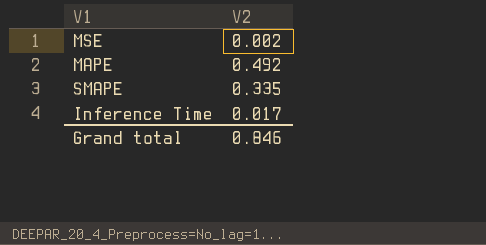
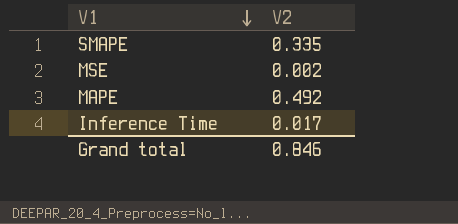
row order: none -> V1 descending

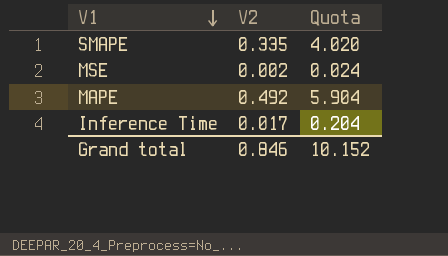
column Quota | formula: none -> [V2] * 12

